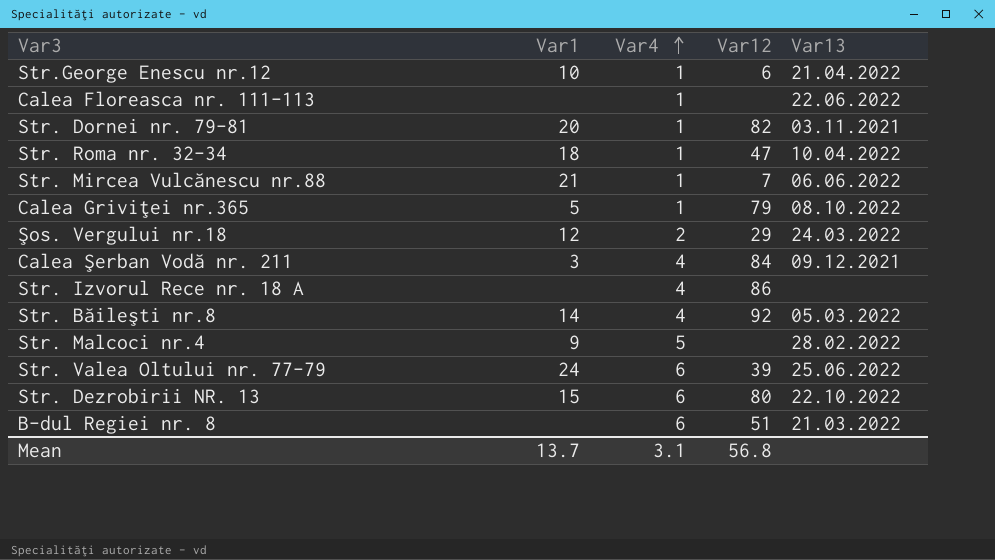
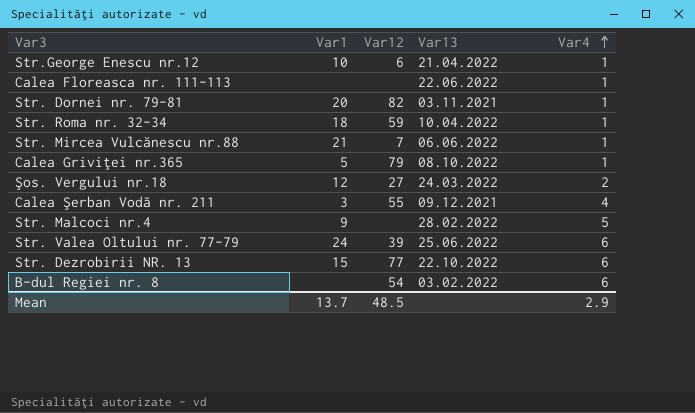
column Var4 | position: 3 -> 5
row Str. Izvorul Rece nr. 18 A: none | 4 | 86 | none -> none
row Str. Băileşti nr.8: 14 | 4 | 92 | 05.03.2022 -> none
Str. Roma nr. 32-34 | Var12: 47 -> 59
Şos. Vergului nr.18 | Var12: 29 -> 27
Calea Şerban Vodă nr. 211 | Var12: 84 -> 55
Str. Dezrobirii NR. 13 | Var12: 80 -> 77
B-dul Regiei nr. 8 | Var12: 51 -> 54
B-dul Regiei nr. 8 | Var13: 21.03.2022 -> 03.02.2022
Mean | Var12: 56.8 -> 48.5
Mean | Var4: 3.1 -> 2.9

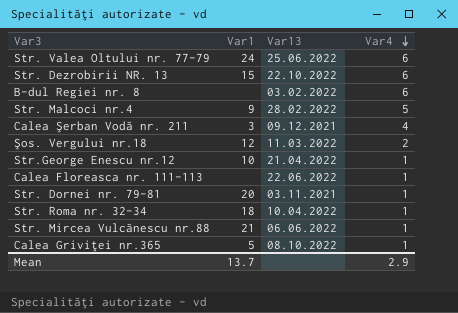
row order: Var4 ascending -> Var4 descending
column Var12 | position: 3 -> none
Şos. Vergului nr.18 | Var13: 24.03.2022 -> 11.03.2022

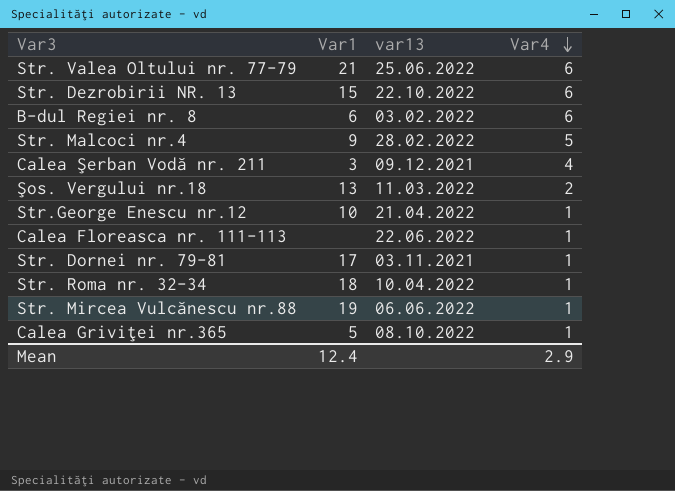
column name: Var13 -> var13
Str. Valea Oltului nr. 77-79 | Var1: 24 -> 21
B-dul Regiei nr. 8 | Var1: none -> 6
Şos. Vergului nr.18 | Var1: 12 -> 13
Str. Dornei nr. 79-81 | Var1: 20 -> 17
Str. Mircea Vulcănescu nr.88 | Var1: 21 -> 19
Mean | Var1: 13.7 -> 12.4

